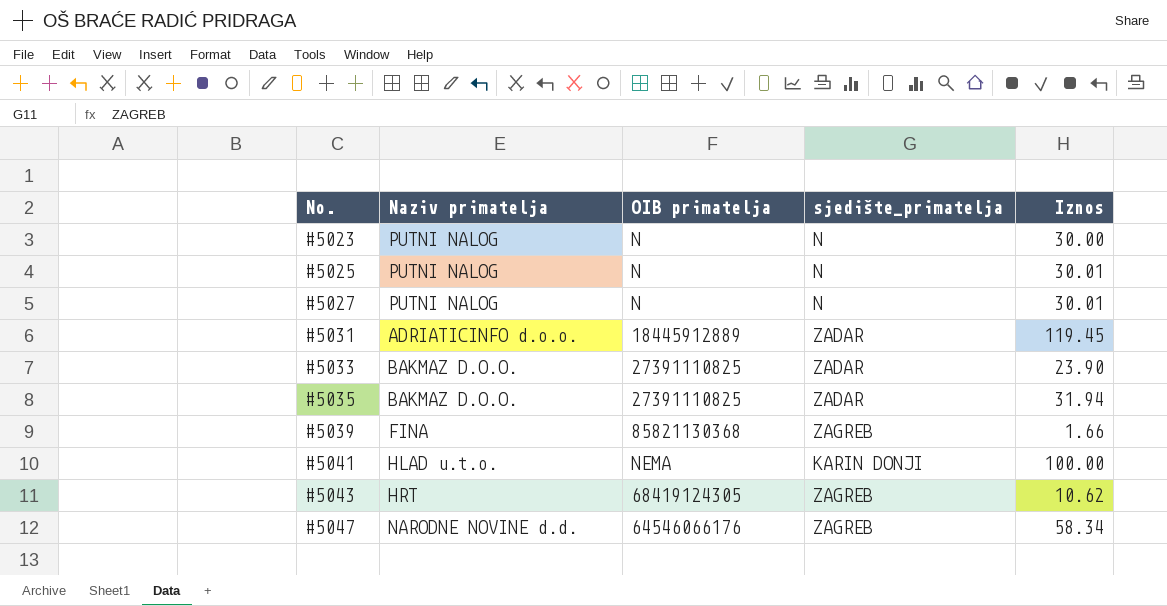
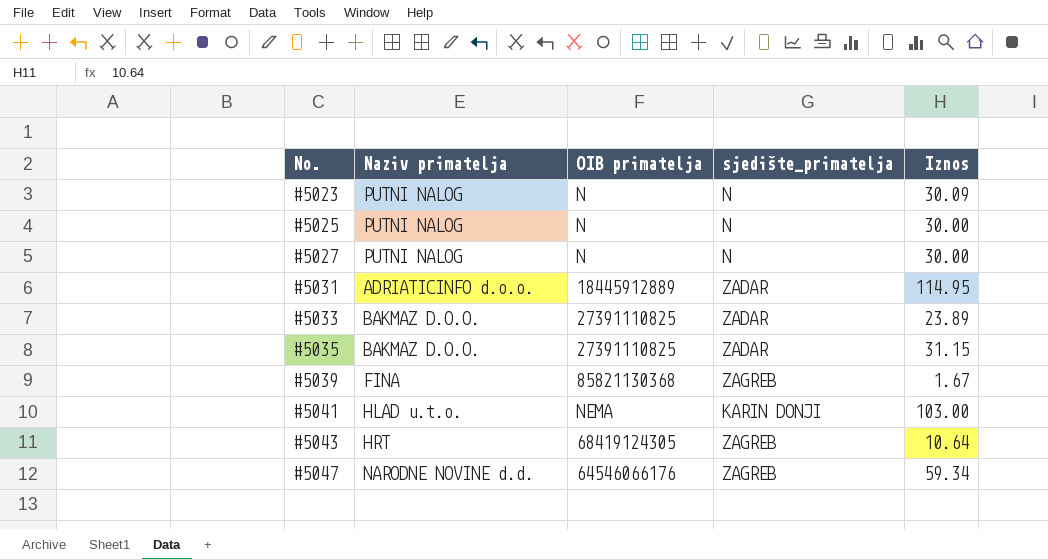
#5023 | Iznos: 30.00 -> 30.09
#5025 | Iznos: 30.01 -> 30.00
#5027 | Iznos: 30.01 -> 30.00
#5031 | Iznos: 119.45 -> 114.95
#5033 | Iznos: 23.90 -> 23.89
#5035 | Iznos: 31.94 -> 31.15
#5039 | Iznos: 1.66 -> 1.67
#5041 | Iznos: 100.00 -> 103.00
#5043 | Iznos: 10.62 -> 10.64
#5047 | Iznos: 58.34 -> 59.34

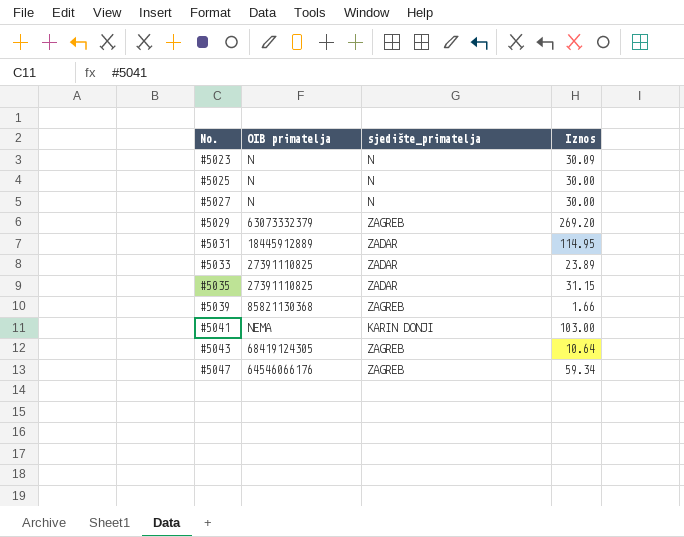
column Naziv primatelja | position: 2 -> none
row #5029: none -> 63073332379 | ZAGREB | 269.20
#5039 | Iznos: 1.67 -> 1.66

